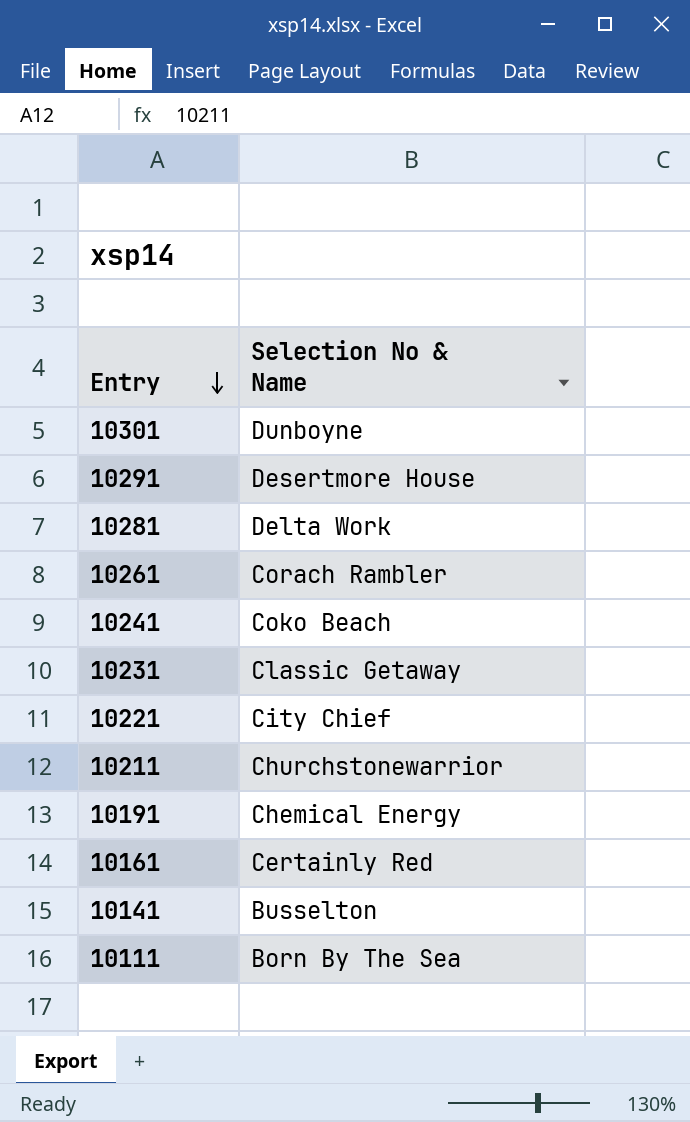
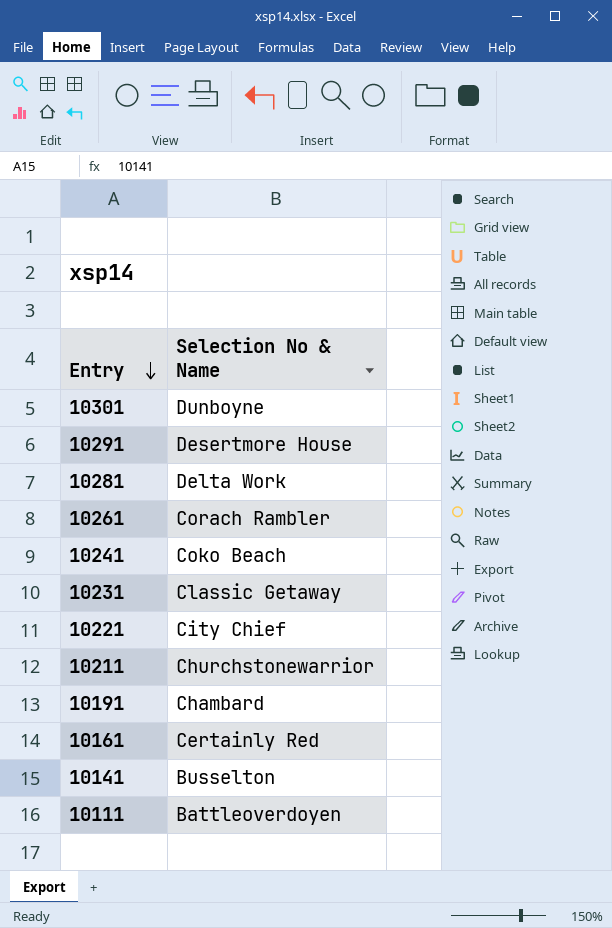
10191 | Selection No & Name: Chemical Energy -> Chambard
10111 | Selection No & Name: Born By The Sea -> Battleoverdoyen

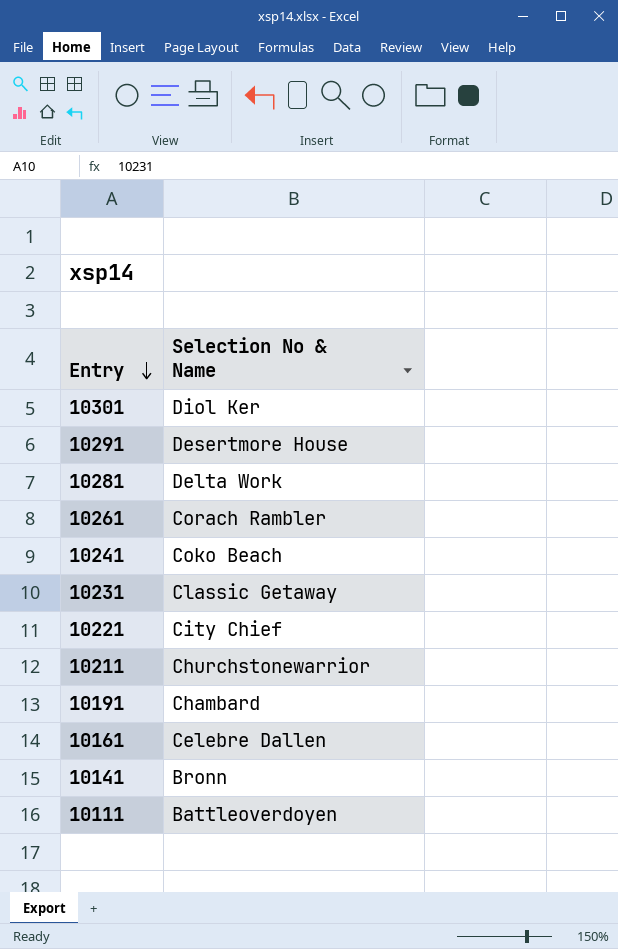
10301 | Selection No & Name: Dunboyne -> Diol Ker
10161 | Selection No & Name: Certainly Red -> Celebre Dallen
10141 | Selection No & Name: Busselton -> Bronn

